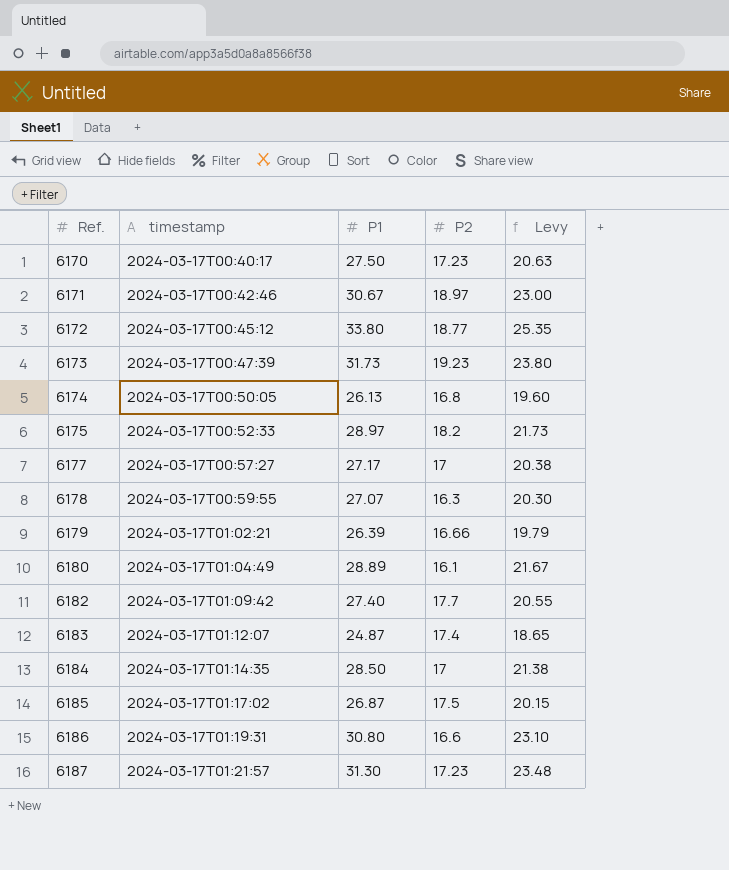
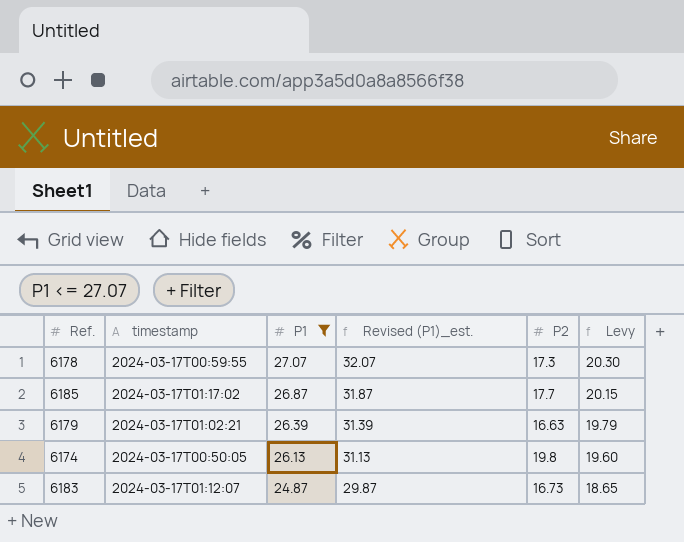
filter: none -> P1 <= 27.07
row order: Ref. ascending -> P1 descending
column Revised (P1)_est. | formula: none -> [P1] + 5
6178 | P2: 16.3 -> 17.3
6185 | P2: 17.5 -> 17.7
6179 | P2: 16.66 -> 16.63
6174 | P2: 16.8 -> 19.8
6183 | P2: 17.4 -> 16.73

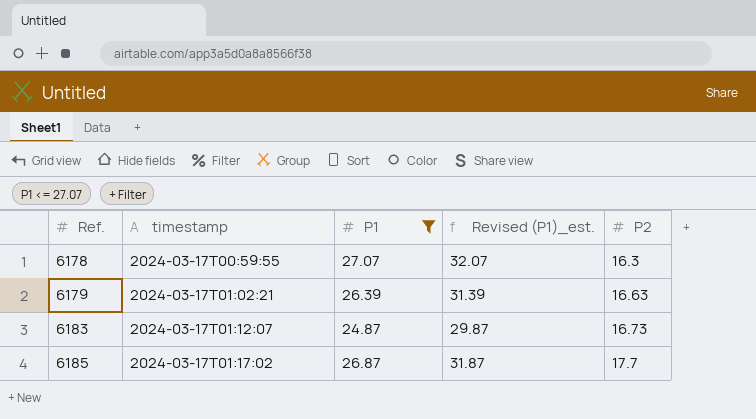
row order: P1 descending -> Ref. ascending
column Levy | formula: [P1] * 0.75 -> none
row 6174: 2024-03-17T00:50:05 | 26.13 | 31.13 | 19.8 | 19.60 -> none
6178 | P2: 17.3 -> 16.3

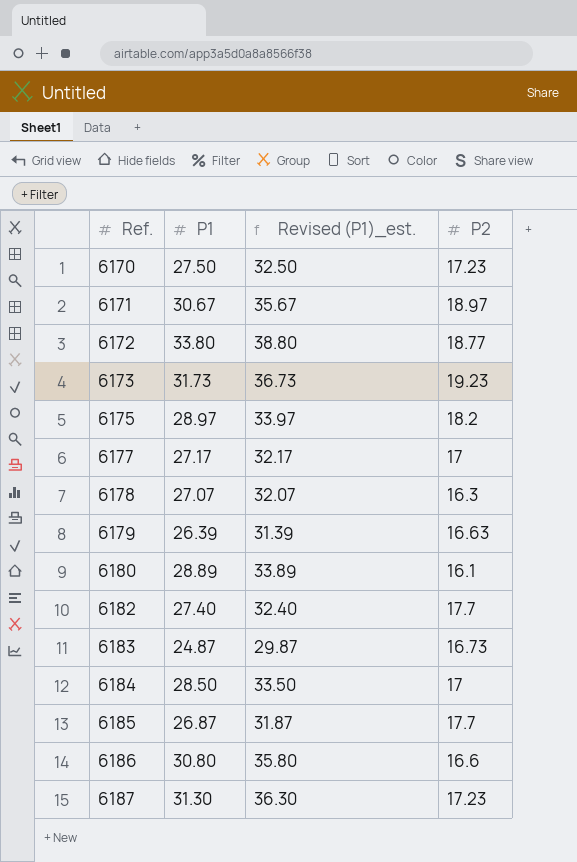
filter: P1 <= 27.07 -> none
column timestamp | position: 2 -> none

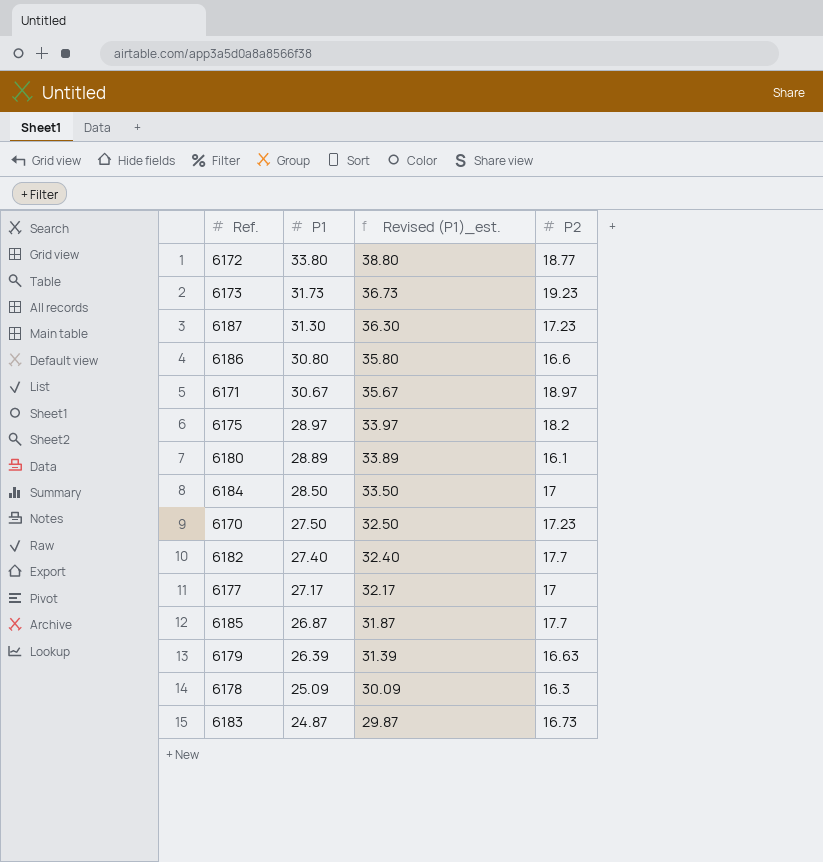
row order: Ref. ascending -> P1 descending
6178 | P1: 27.07 -> 25.09
6178 | Revised (P1)_est.: 32.07 -> 30.09

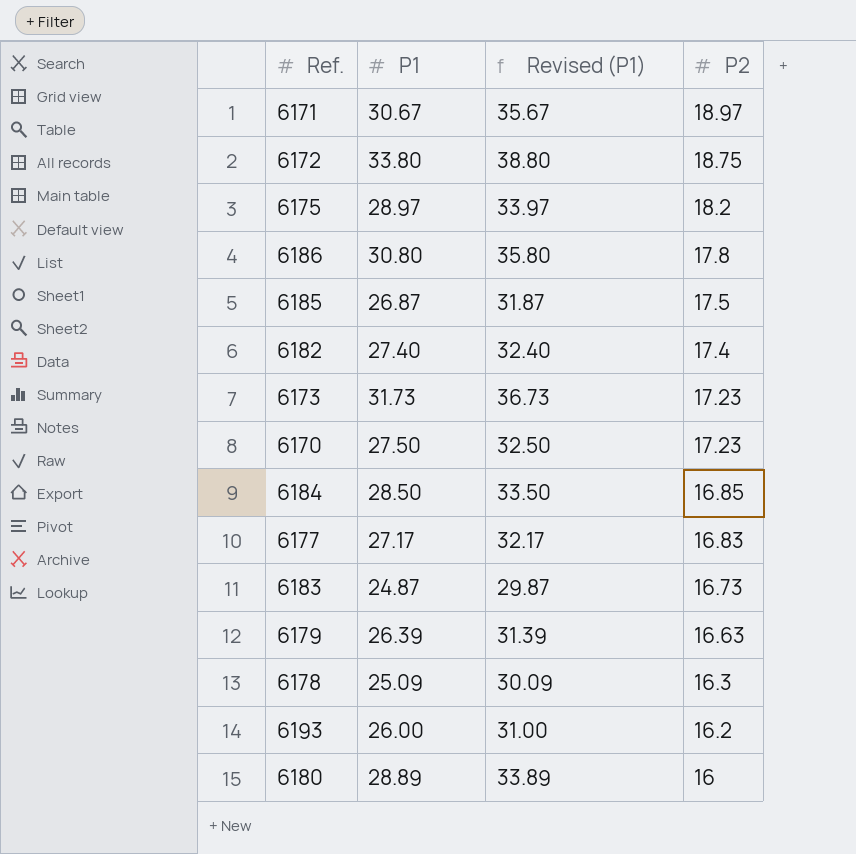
row order: P1 descending -> P2 descending
column name: Revised (P1)_est. -> Revised (P1)
row 6187: 31.30 | 36.30 | 17.23 -> none
6172 | P2: 18.77 -> 18.75
6186 | P2: 16.6 -> 17.8
6185 | P2: 17.7 -> 17.5
6182 | P2: 17.7 -> 17.4
6173 | P2: 19.23 -> 17.23
6184 | P2: 17 -> 16.85
6177 | P2: 17 -> 16.83
row 6193: none -> 26.00 | 31.00 | 16.2
6180 | P2: 16.1 -> 16

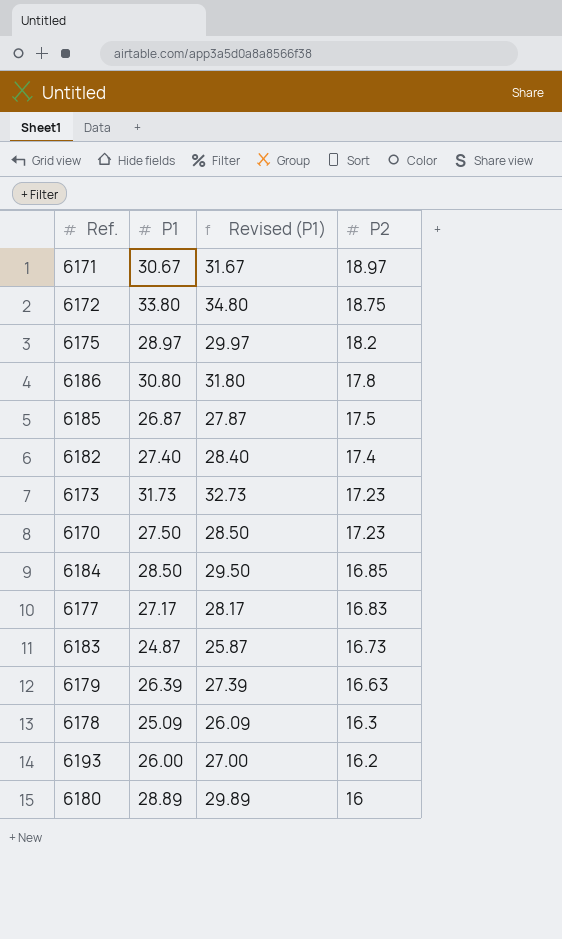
column Revised (P1) | formula: [P1] + 5 -> [P1] + 1

